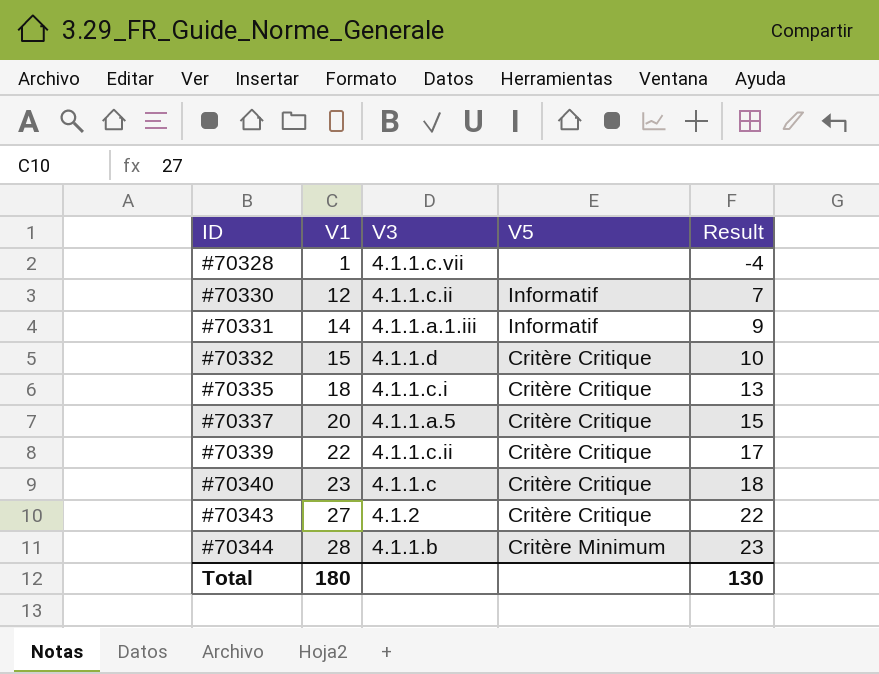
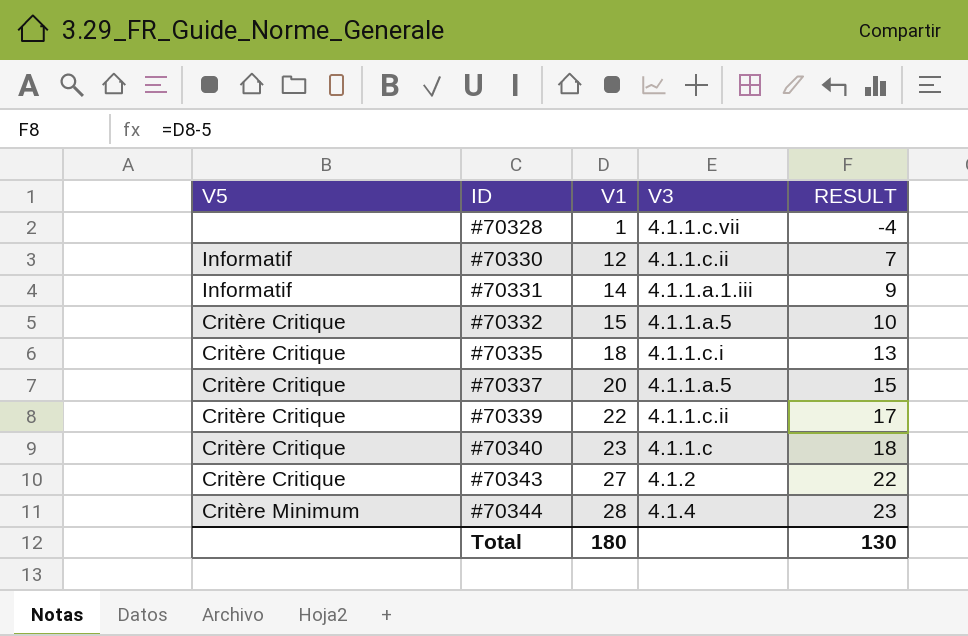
column V5 | position: 4 -> 1
column name: Result -> RESULT
#70332 | V3: 4.1.1.d -> 4.1.1.a.5
#70344 | V3: 4.1.1.b -> 4.1.4

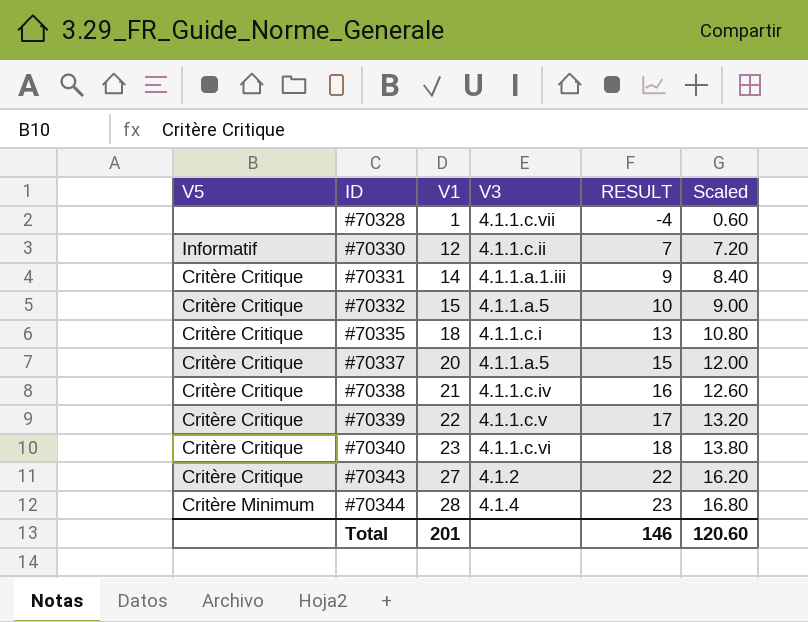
column Scaled | formula: none -> [V1] * 0.6
#70331 | V5: Informatif -> Critère Critique
row #70338: none -> Critère Critique | 21 | 4.1.1.c.iv | 16 | 12.60
#70339 | V3: 4.1.1.c.ii -> 4.1.1.c.v
#70340 | V3: 4.1.1.c -> 4.1.1.c.vi
Total | V1: 180 -> 201
Total | RESULT: 130 -> 146

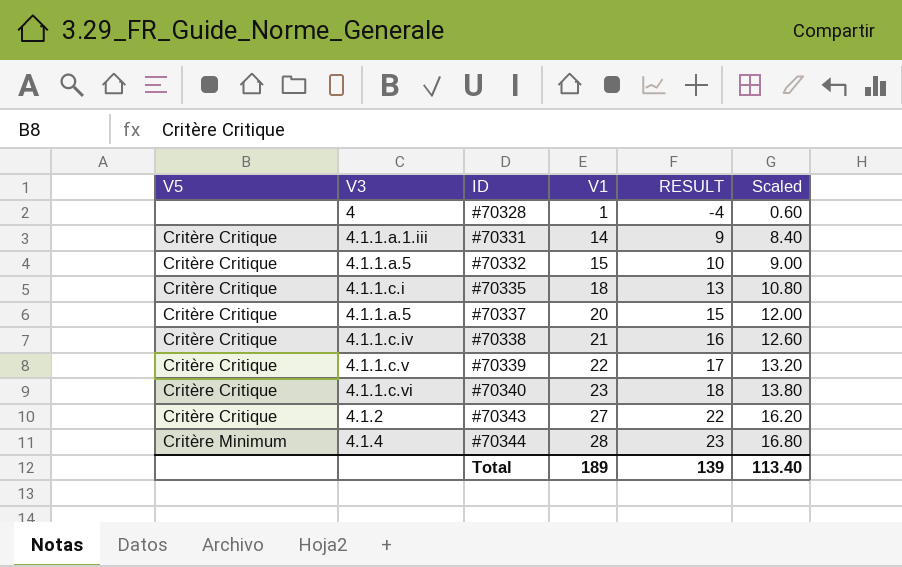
column V3 | position: 4 -> 2
row #70330: Informatif | 12 | 4.1.1.c.ii | 7 | 7.20 -> none
#70328 | V3: 4.1.1.c.vii -> 4
Total | V1: 201 -> 189
Total | RESULT: 146 -> 139
Total | Scaled: 120.60 -> 113.40

